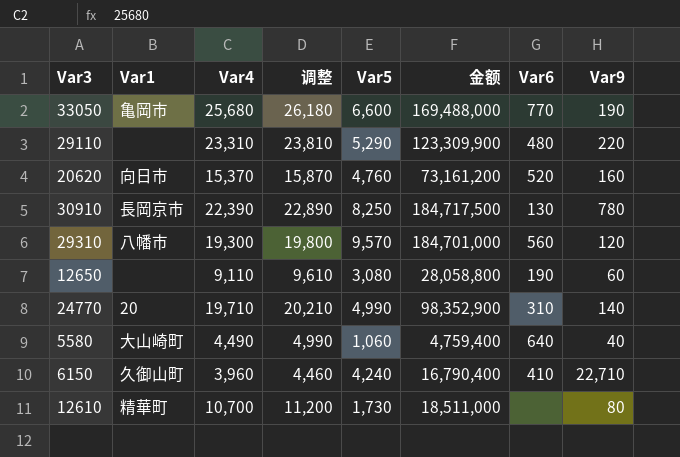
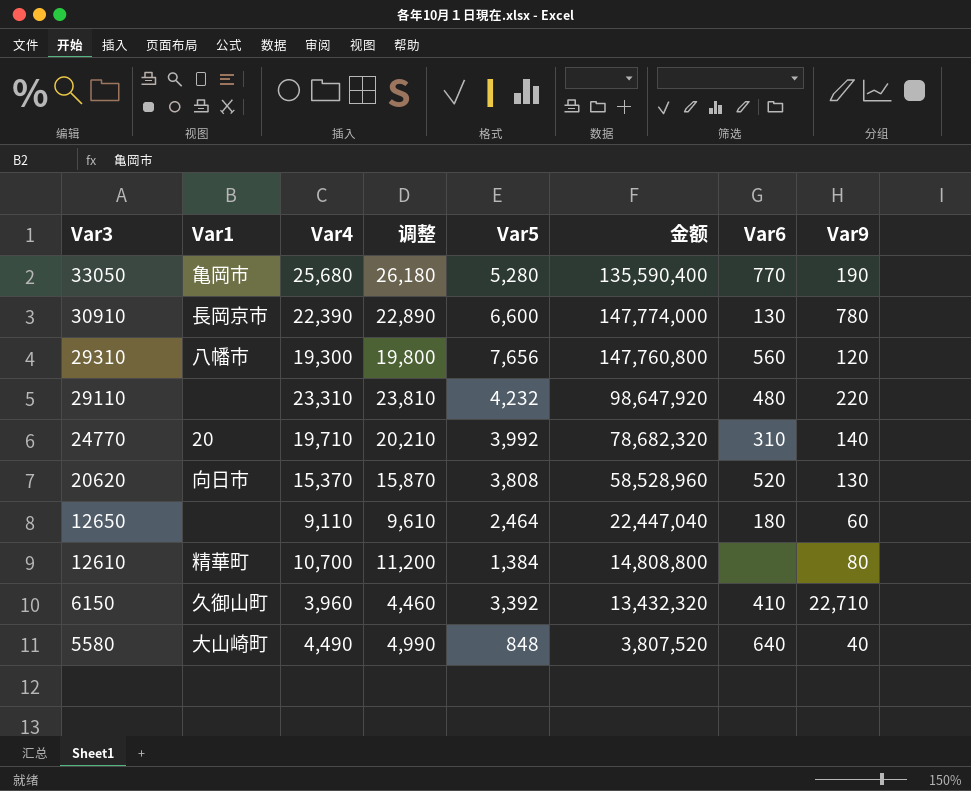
row order: none -> Var3 descending
33050 | Var5: 6,600 -> 5,280
33050 | 金额: 169,488,000 -> 135,590,400
30910 | Var5: 8,250 -> 6,600
30910 | 金额: 184,717,500 -> 147,774,000
29310 | Var5: 9,570 -> 7,656
29310 | 金额: 184,701,000 -> 147,760,800
29110 | Var5: 5,290 -> 4,232
29110 | 金额: 123,309,900 -> 98,647,920
24770 | Var5: 4,990 -> 3,992
24770 | 金额: 98,352,900 -> 78,682,320
20620 | Var5: 4,760 -> 3,808
20620 | 金额: 73,161,200 -> 58,528,960
20620 | Var9: 160 -> 130
12650 | Var5: 3,080 -> 2,464
12650 | 金额: 28,058,800 -> 22,447,040
12650 | Var6: 190 -> 180
12610 | Var5: 1,730 -> 1,384
12610 | 金额: 18,511,000 -> 14,808,800
6150 | Var5: 4,240 -> 3,392
6150 | 金额: 16,790,400 -> 13,432,320
5580 | Var5: 1,060 -> 848
5580 | 金额: 4,759,400 -> 3,807,520

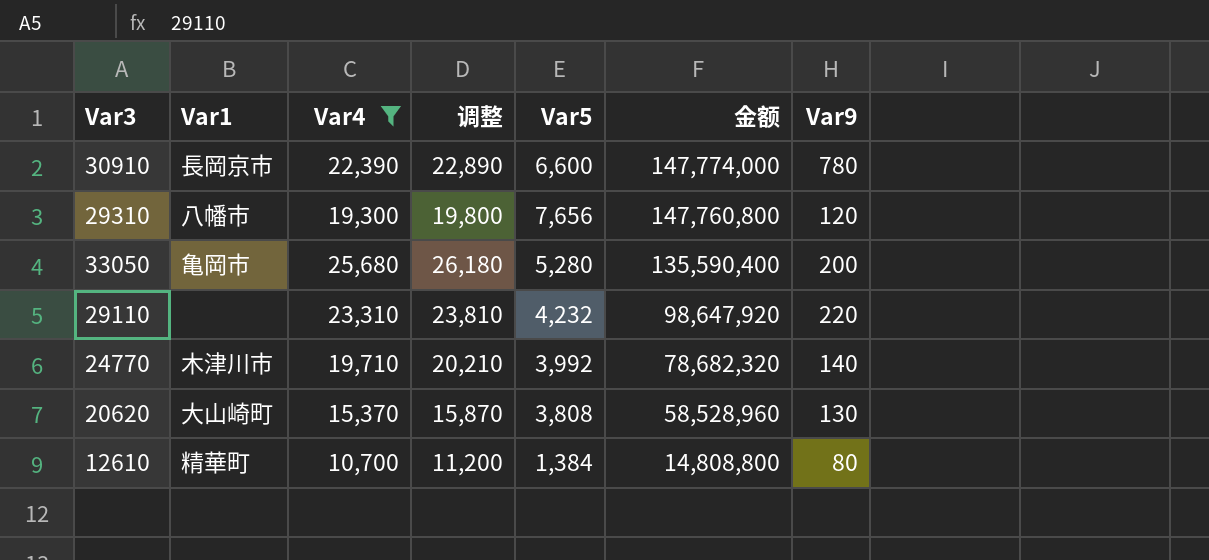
filter: none -> Var4 >= 10,700
row order: Var3 descending -> 金额 descending
column Var6 | position: 7 -> none
33050 | Var9: 190 -> 200
24770 | Var1: 20 -> 木津川市
20620 | Var1: 向日市 -> 大山崎町

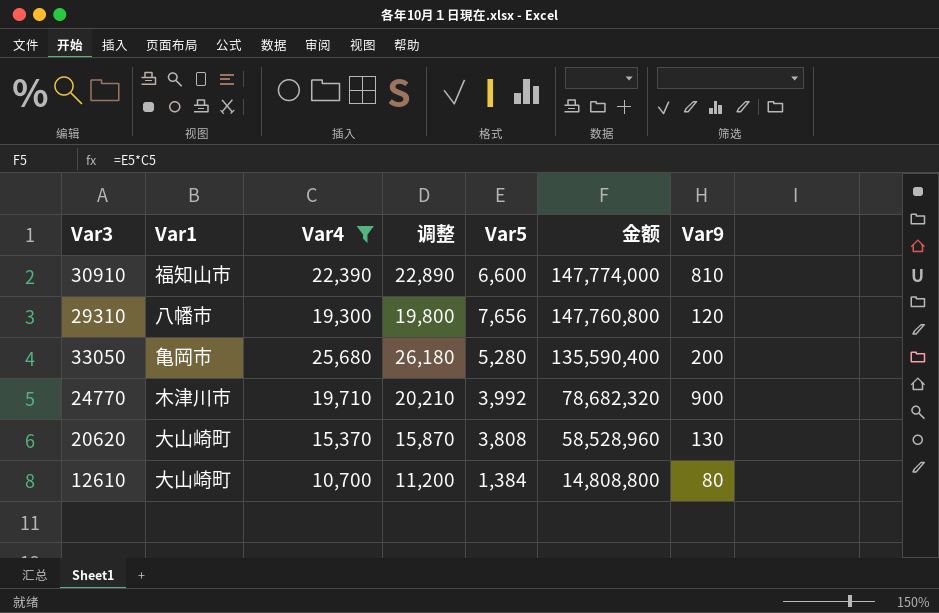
row 29110: none | 23,310 | 23,810 | 4,232 | 98,647,920 | 220 -> none
30910 | Var1: 長岡京市 -> 福知山市
30910 | Var9: 780 -> 810
24770 | Var9: 140 -> 900
12610 | Var1: 精華町 -> 大山崎町

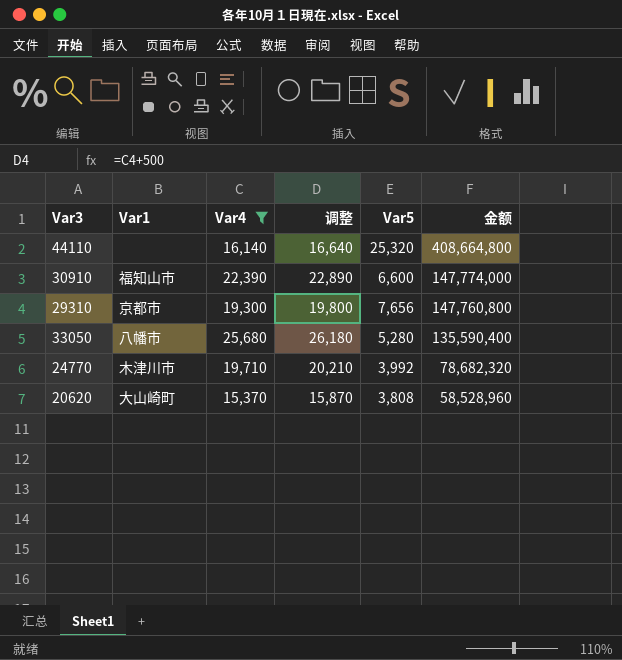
column Var9 | position: 7 -> none
row 12610: 大山崎町 | 10,700 | 11,200 | 1,384 | 14,808,800 | 80 -> none
row 44110: none -> none | 16,140 | 16,640 | 25,320 | 408,664,800
29310 | Var1: 八幡市 -> 京都市
33050 | Var1: 亀岡市 -> 八幡市

